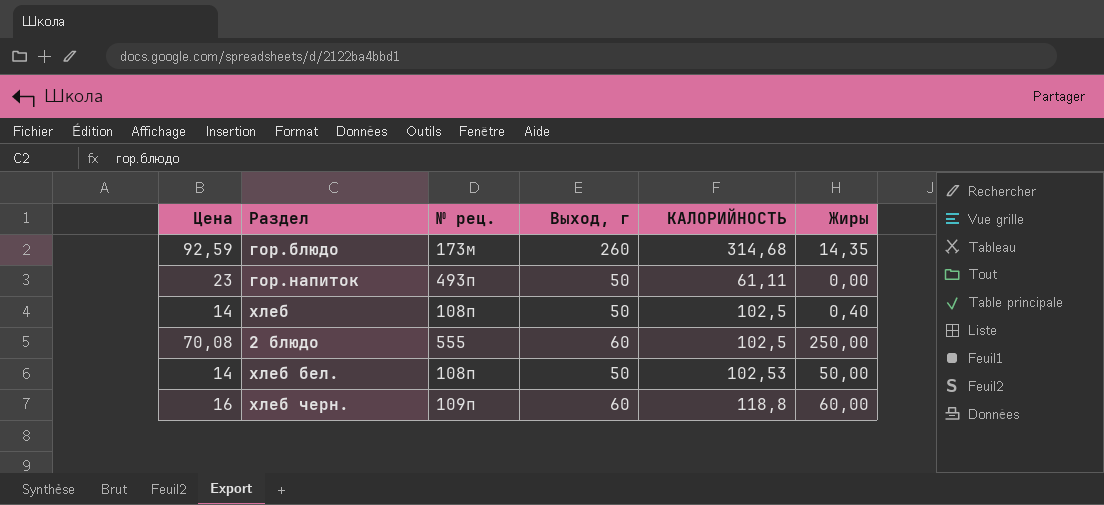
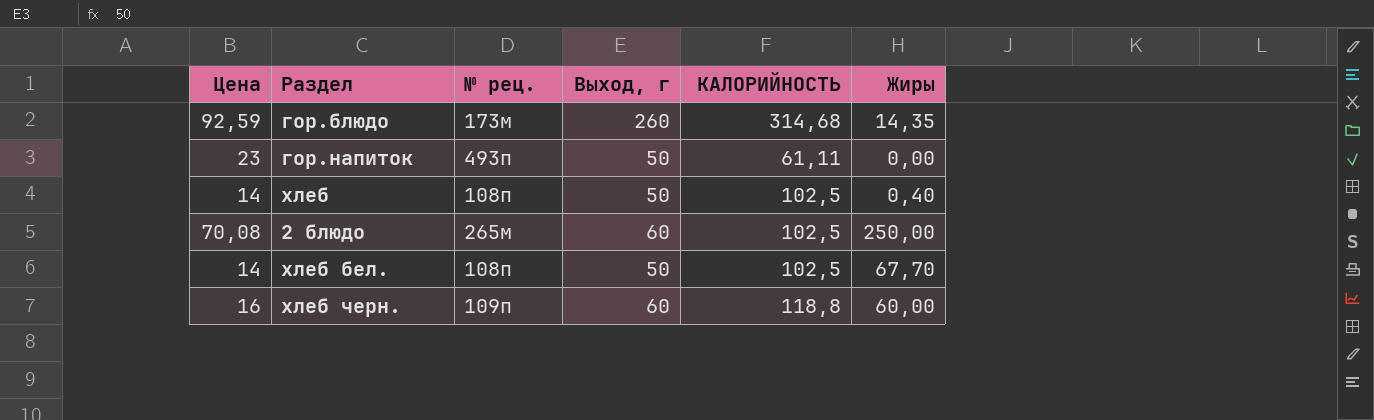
2 блюдо | № рец.: 555 -> 265м
хлеб бел. | КАЛОРИЙНОСТЬ: 102,53 -> 102,5
хлеб бел. | Жиры: 50,00 -> 67,70

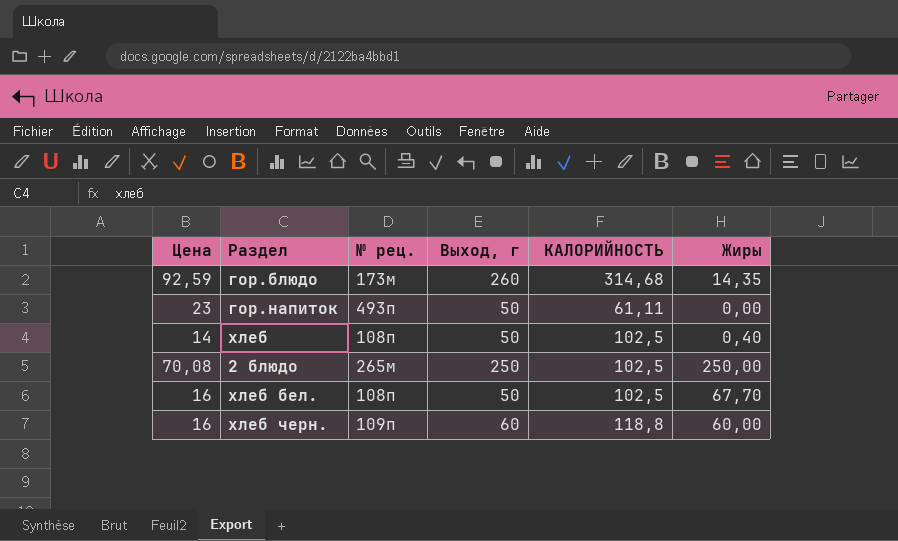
2 блюдо | Выход, г: 60 -> 250
хлеб бел. | Цена: 14 -> 16

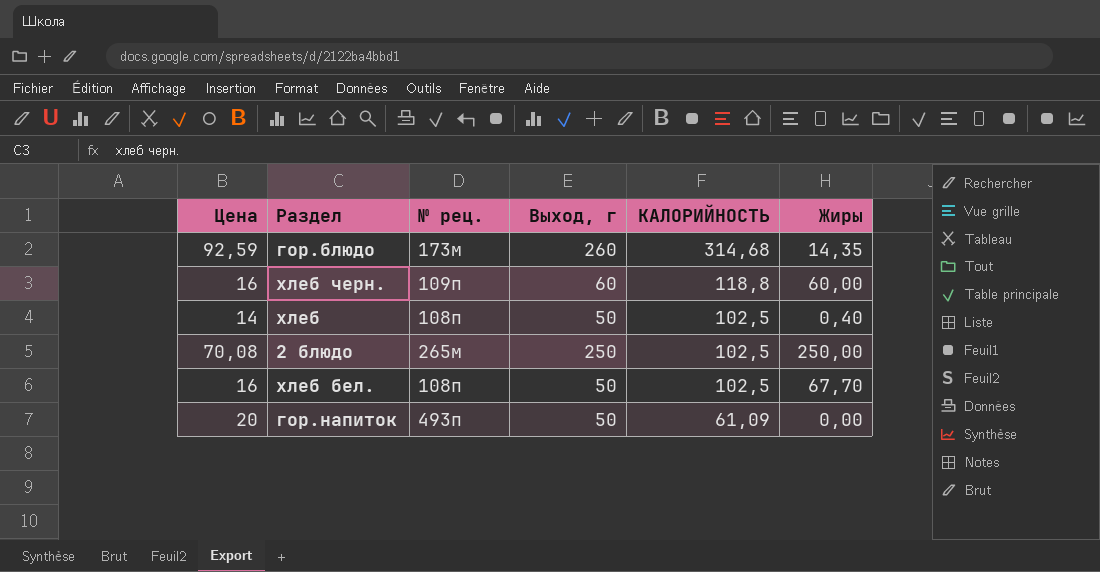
row order: none -> КАЛОРИЙНОСТЬ descending
гор.напиток | Цена: 23 -> 20
гор.напиток | КАЛОРИЙНОСТЬ: 61,11 -> 61,09

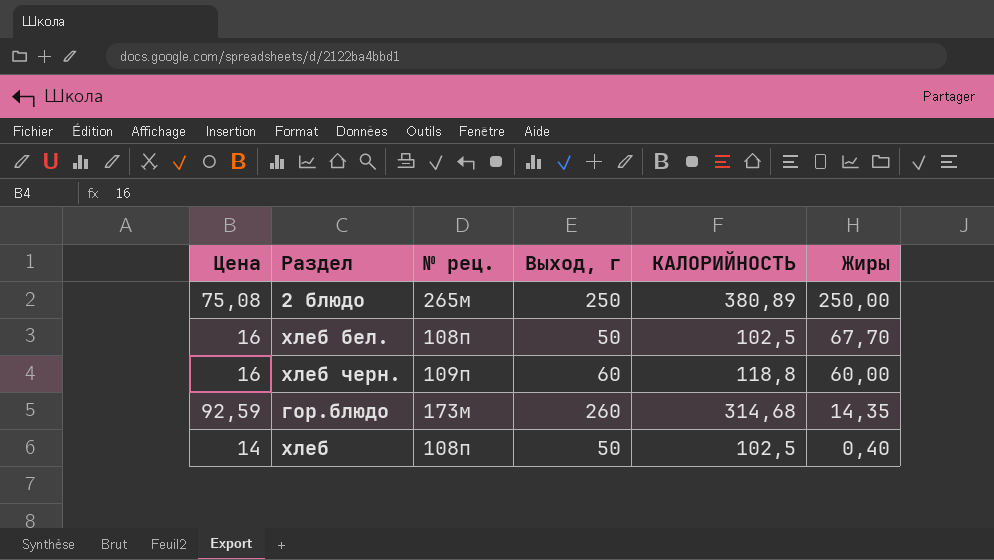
row order: КАЛОРИЙНОСТЬ descending -> Жиры descending
row гор.напиток: 20 | 493п | 50 | 61,09 | 0,00 -> none
2 блюдо | Цена: 70,08 -> 75,08
2 блюдо | КАЛОРИЙНОСТЬ: 102,5 -> 380,89

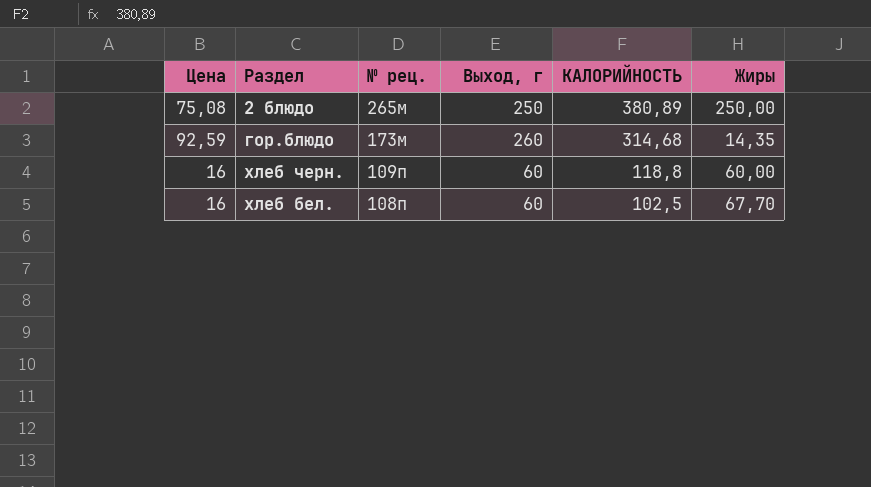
row order: Жиры descending -> № рец. descending
row хлеб: 14 | 108п | 50 | 102,5 | 0,40 -> none
хлеб бел. | Выход, г: 50 -> 60

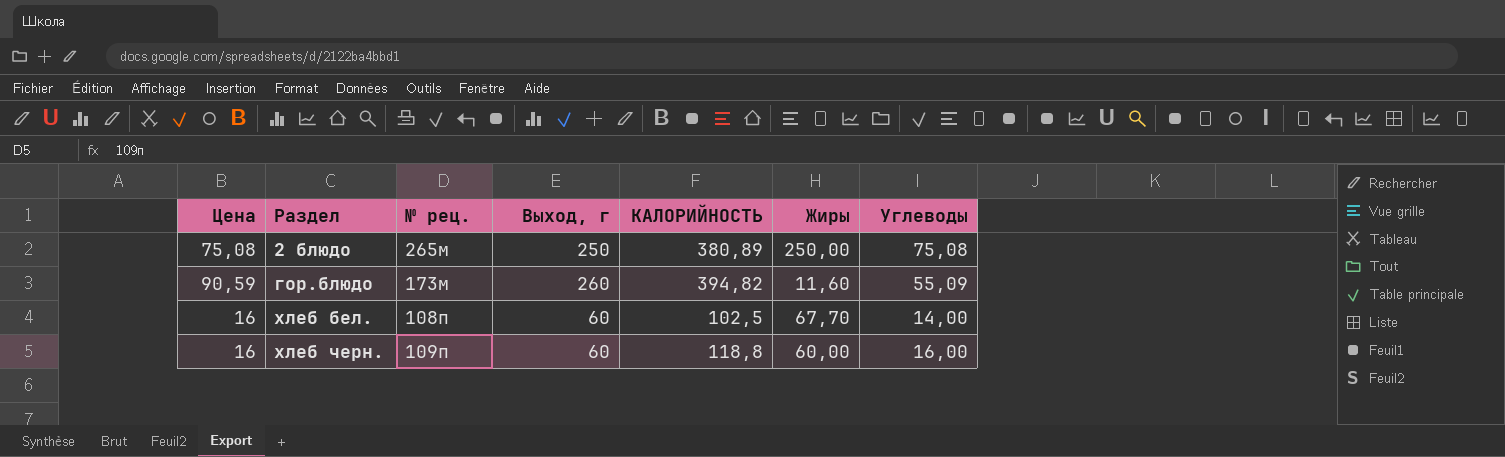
row order: № рец. descending -> Раздел ascending
column Углеводы | position: none -> 7
гор.блюдо | Цена: 92,59 -> 90,59
гор.блюдо | КАЛОРИЙНОСТЬ: 314,68 -> 394,82
гор.блюдо | Жиры: 14,35 -> 11,60

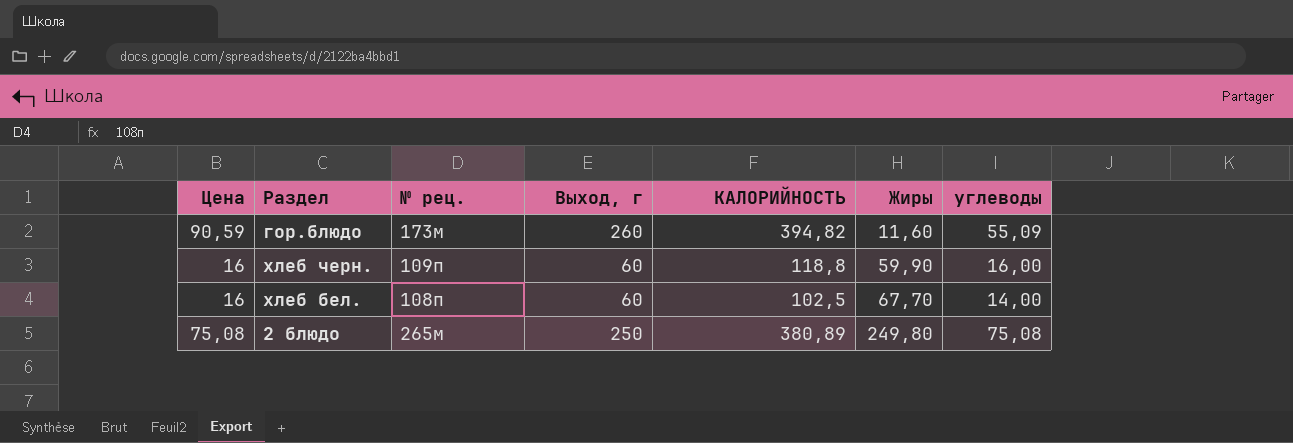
row order: Раздел ascending -> Жиры ascending
column name: Углеводы -> углеводы
хлеб черн. | Жиры: 60,00 -> 59,90
2 блюдо | Жиры: 250,00 -> 249,80

